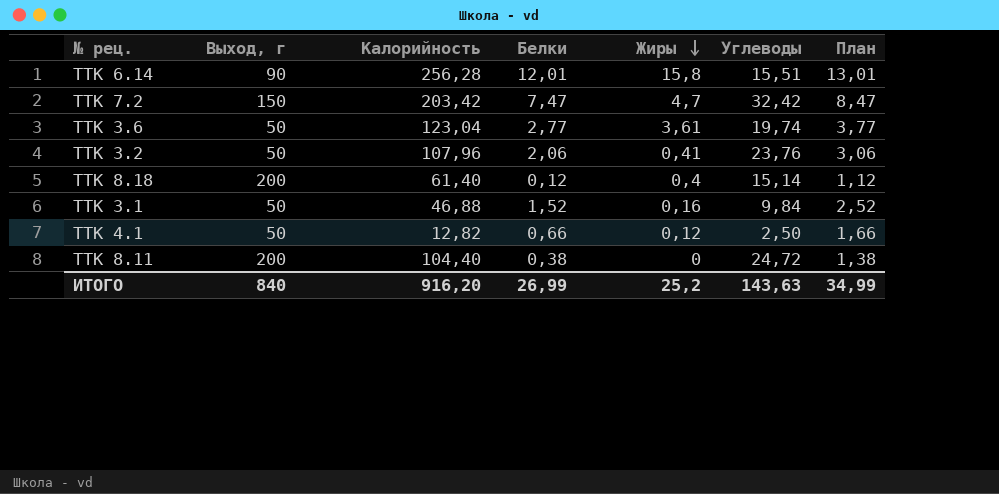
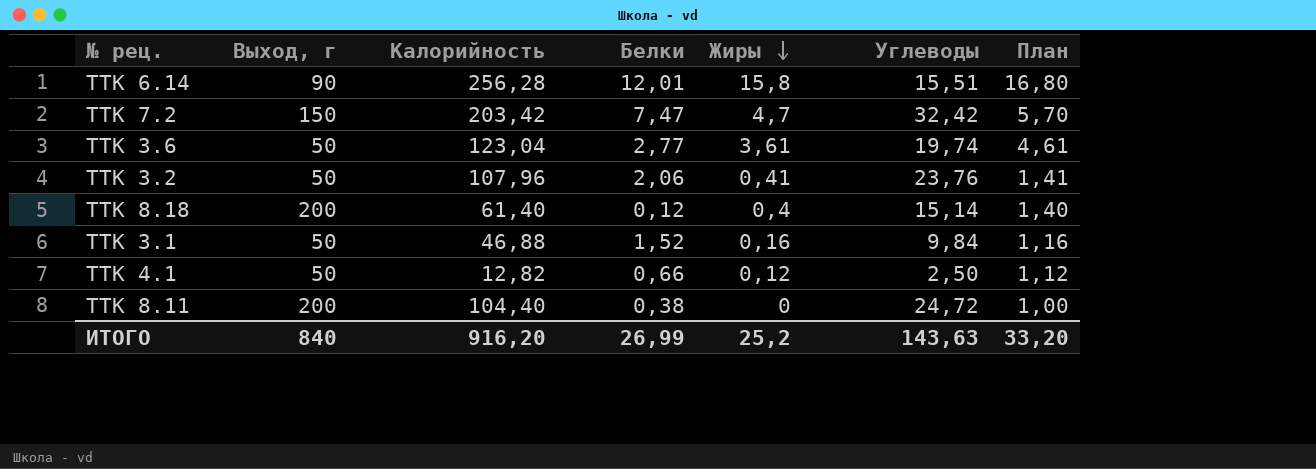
column План | formula: [Белки] + 1 -> [Жиры] + 1
ИТОГО | План: 34,99 -> 33,20

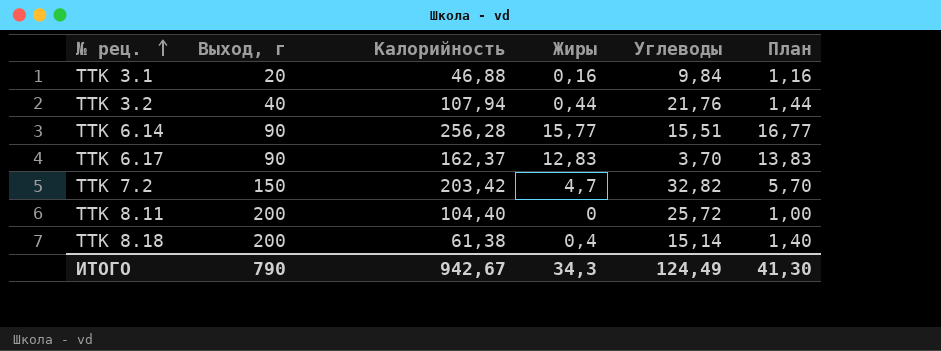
row order: Жиры descending -> № рец. ascending
column Белки | position: 4 -> none
row ТТК 3.6: 50 | 123,04 | 2,77 | 3,61 | 19,74 | 4,61 -> none
row ТТК 4.1: 50 | 12,82 | 0,66 | 0,12 | 2,50 | 1,12 -> none
ТТК 3.1 | Выход, г: 50 -> 20
ТТК 3.2 | Выход, г: 50 -> 40
ТТК 3.2 | Калорийность: 107,96 -> 107,94
ТТК 3.2 | Жиры: 0,41 -> 0,44
ТТК 3.2 | Углеводы: 23,76 -> 21,76
ТТК 3.2 | План: 1,41 -> 1,44
ТТК 6.14 | Жиры: 15,8 -> 15,77
ТТК 6.14 | План: 16,80 -> 16,77
row ТТК 6.17: none -> 90 | 162,37 | 12,83 | 3,70 | 13,83
ТТК 7.2 | Углеводы: 32,42 -> 32,82
ТТК 8.11 | Углеводы: 24,72 -> 25,72
ТТК 8.18 | Калорийность: 61,40 -> 61,38
ИТОГО | Выход, г: 840 -> 790
ИТОГО | Калорийность: 916,20 -> 942,67
ИТОГО | Жиры: 25,2 -> 34,3
ИТОГО | Углеводы: 143,63 -> 124,49
ИТОГО | План: 33,20 -> 41,30

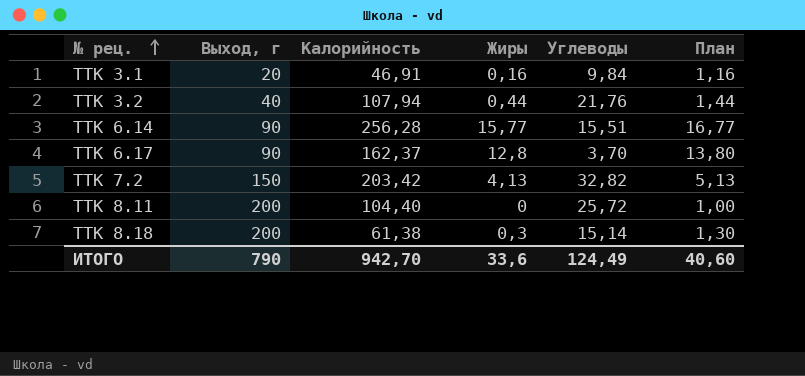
ТТК 3.1 | Калорийность: 46,88 -> 46,91
ТТК 6.17 | Жиры: 12,83 -> 12,8
ТТК 6.17 | План: 13,83 -> 13,80
ТТК 7.2 | Жиры: 4,7 -> 4,13
ТТК 7.2 | План: 5,70 -> 5,13
ТТК 8.18 | Жиры: 0,4 -> 0,3
ТТК 8.18 | План: 1,40 -> 1,30
ИТОГО | Калорийность: 942,67 -> 942,70
ИТОГО | Жиры: 34,3 -> 33,6
ИТОГО | План: 41,30 -> 40,60

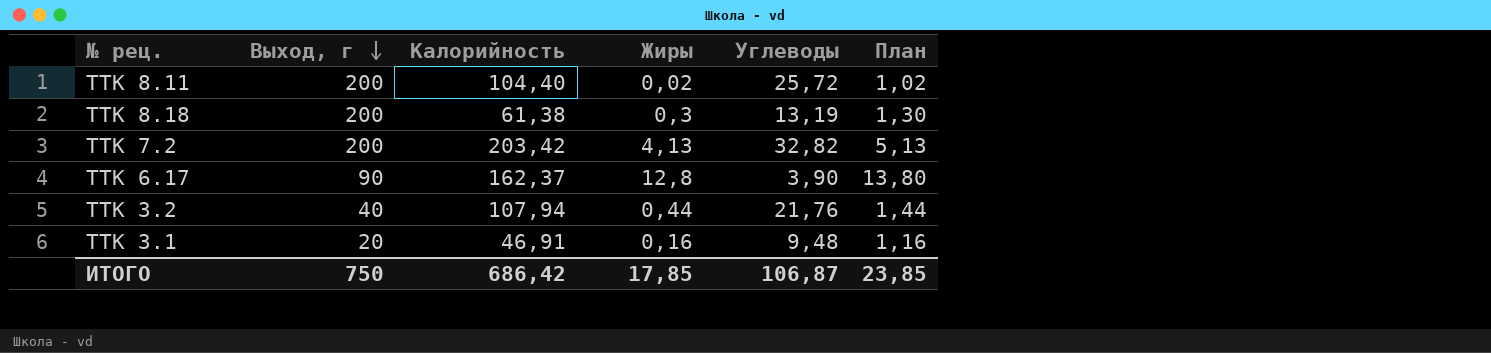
row order: № рец. ascending -> Выход, г descending
row ТТК 6.14: 90 | 256,28 | 15,77 | 15,51 | 16,77 -> none
ТТК 8.11 | Жиры: 0 -> 0,02
ТТК 8.11 | План: 1,00 -> 1,02
ТТК 8.18 | Углеводы: 15,14 -> 13,19
ТТК 7.2 | Выход, г: 150 -> 200
ТТК 6.17 | Углеводы: 3,70 -> 3,90
ТТК 3.1 | Углеводы: 9,84 -> 9,48
ИТОГО | Выход, г: 790 -> 750
ИТОГО | Калорийность: 942,70 -> 686,42
ИТОГО | Жиры: 33,6 -> 17,85
ИТОГО | Углеводы: 124,49 -> 106,87
ИТОГО | План: 40,60 -> 23,85

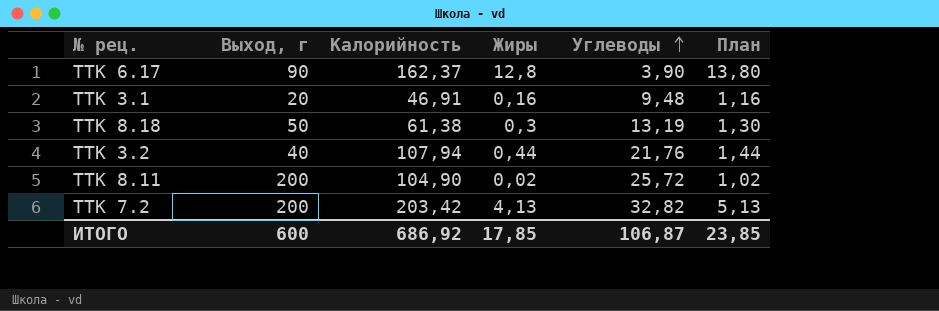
row order: Выход, г descending -> Углеводы ascending
ТТК 8.18 | Выход, г: 200 -> 50
ТТК 8.11 | Калорийность: 104,40 -> 104,90
ИТОГО | Выход, г: 750 -> 600
ИТОГО | Калорийность: 686,42 -> 686,92

